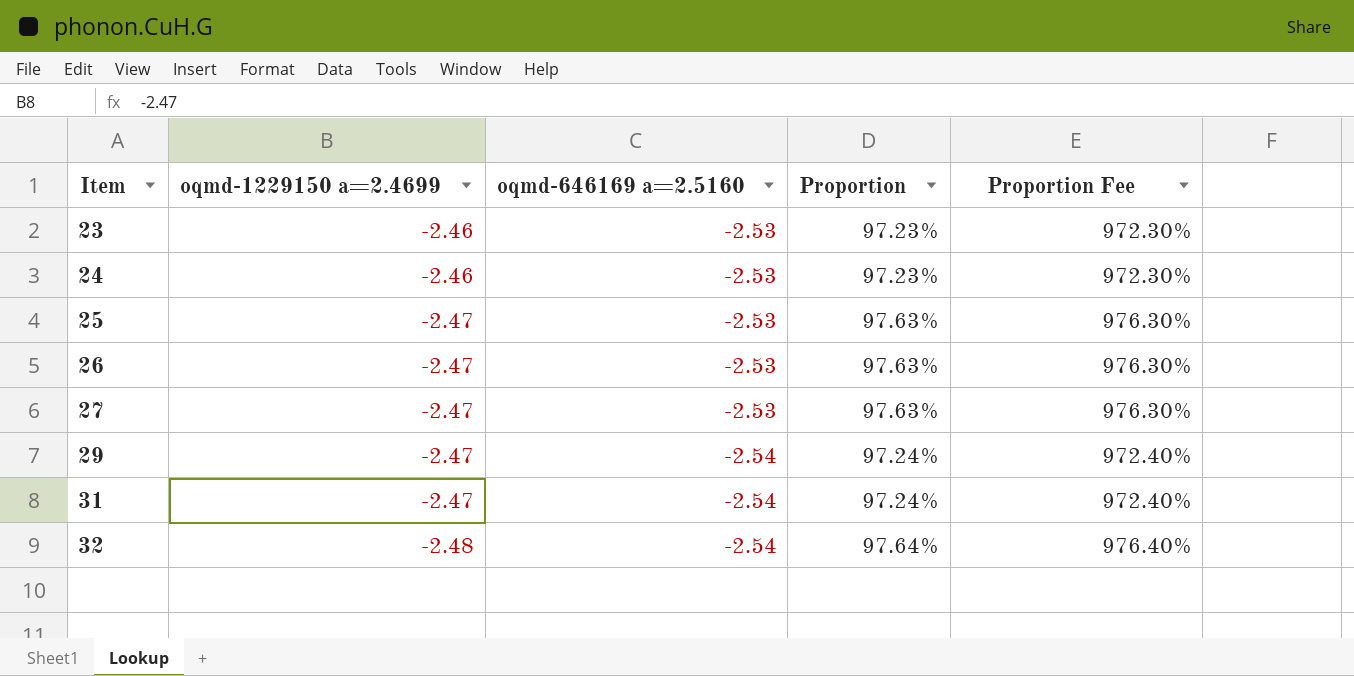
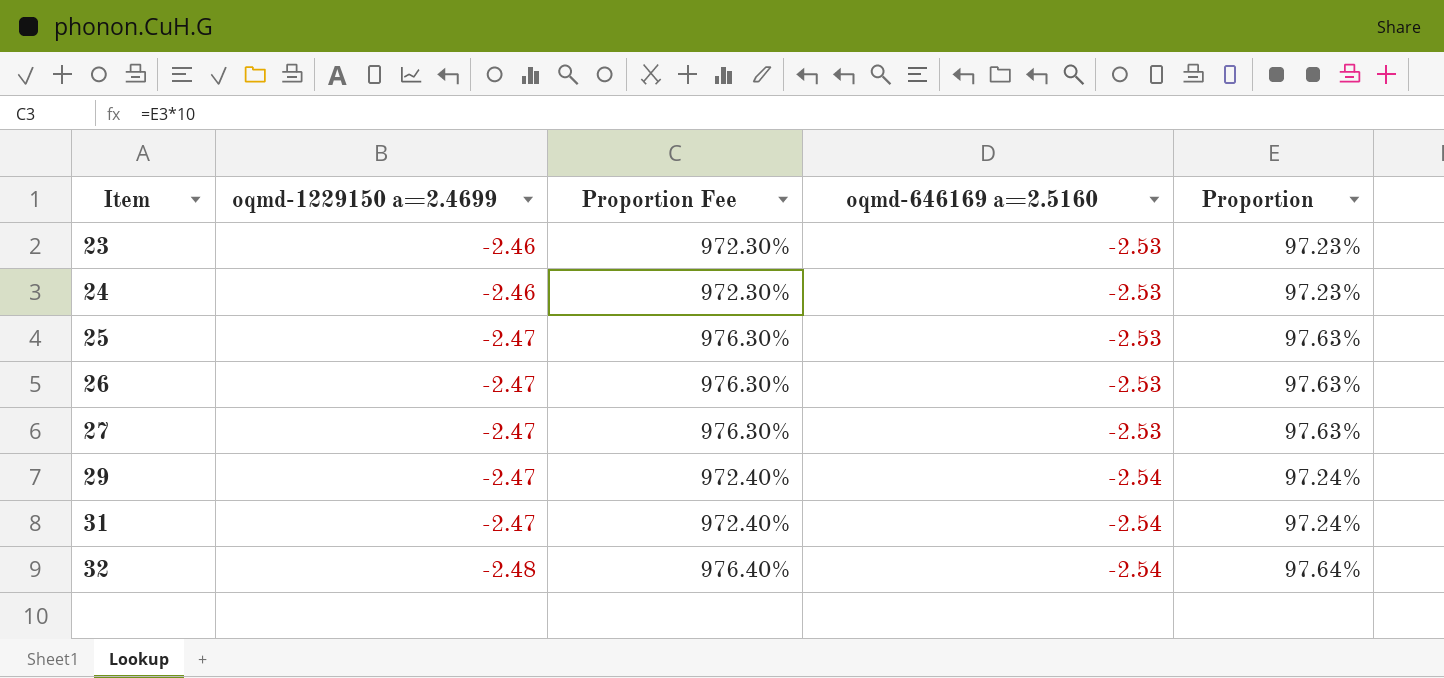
column Proportion Fee | position: 5 -> 3

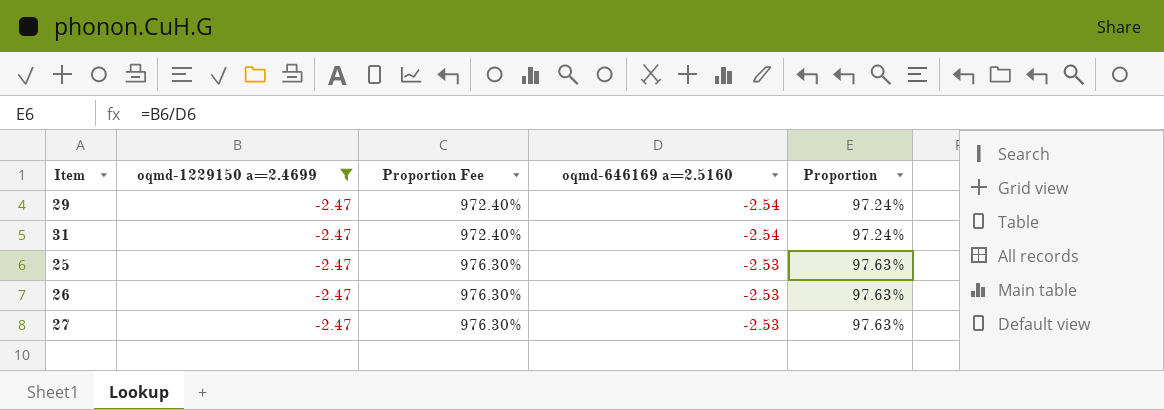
filter: none -> oqmd-1229150 a=2.4699 = -2.47
row order: Item ascending -> Proportion Fee ascending

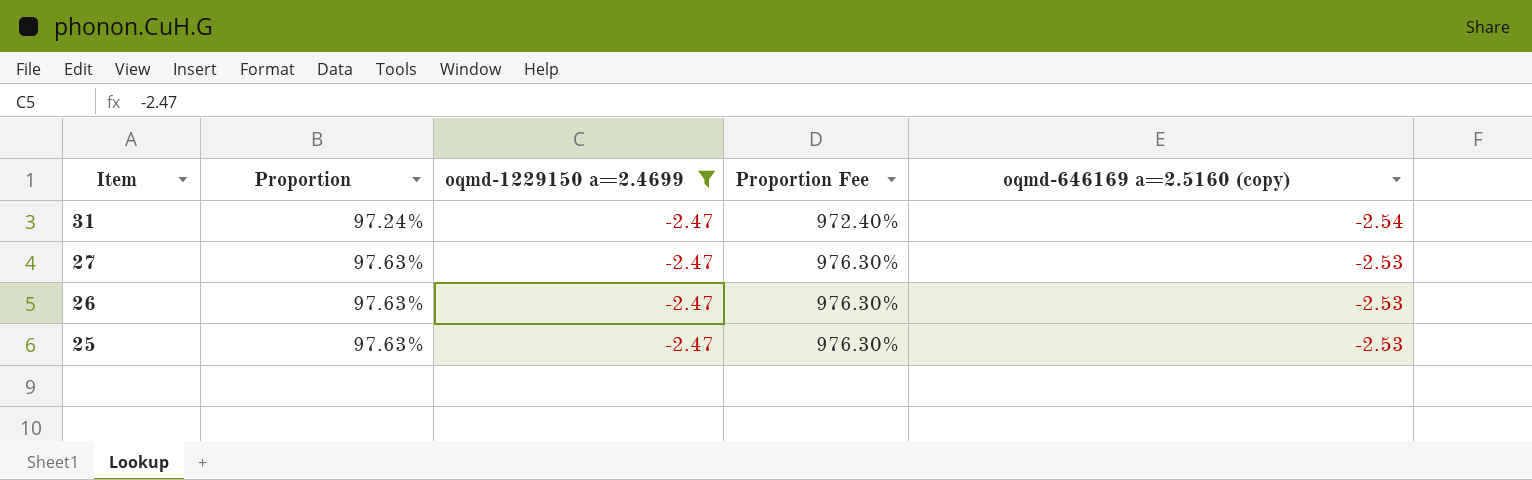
row order: Proportion Fee ascending -> Item descending
column Proportion | position: 5 -> 2
column name: oqmd-646169 a=2.5160 -> oqmd-646169 a=2.5160 (copy)
row 29: -2.47 | 972.40% | -2.54 | 97.24% -> none

